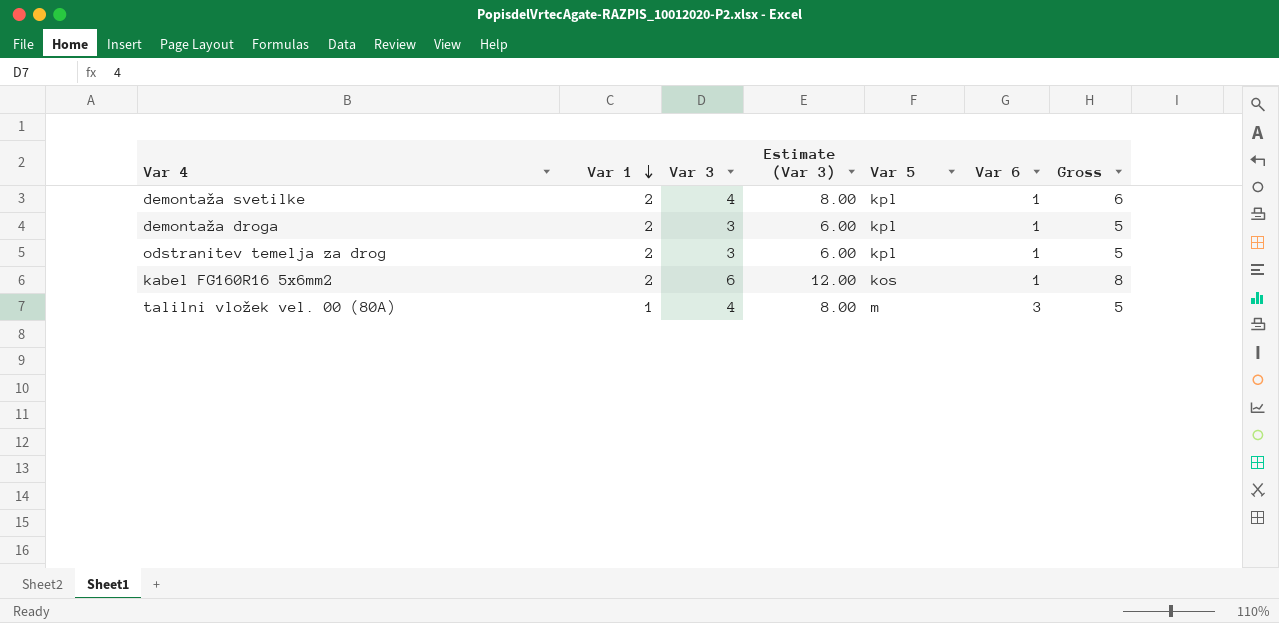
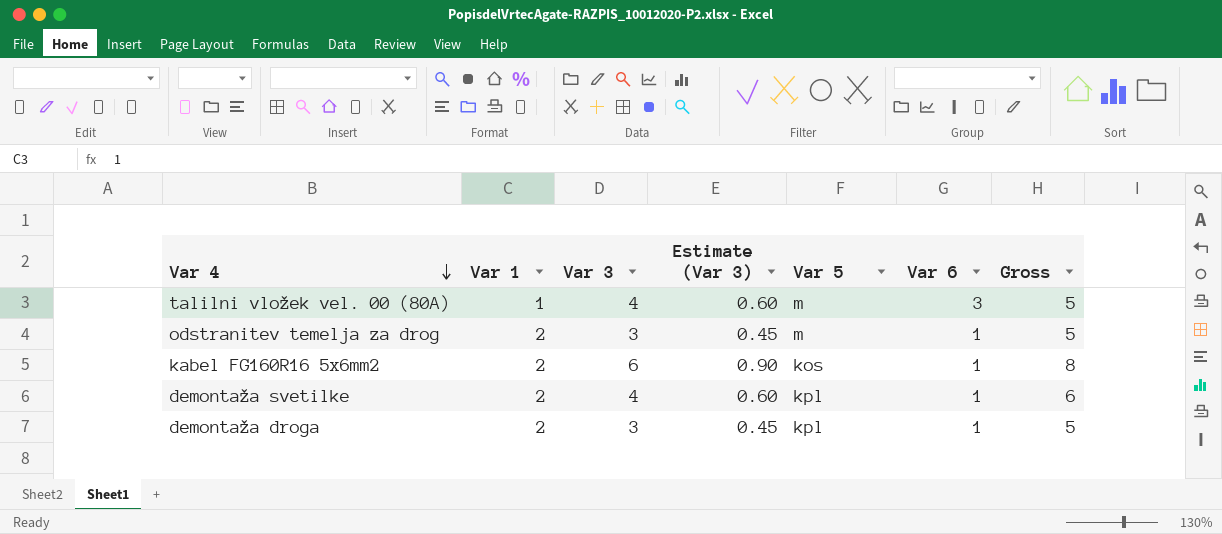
row order: Var 1 descending -> Var 4 descending
column Estimate (Var 3) | formula: [Var 3] * 2 -> [Var 3] * 0.15
odstranitev temelja za drog | Var 5: kpl -> m

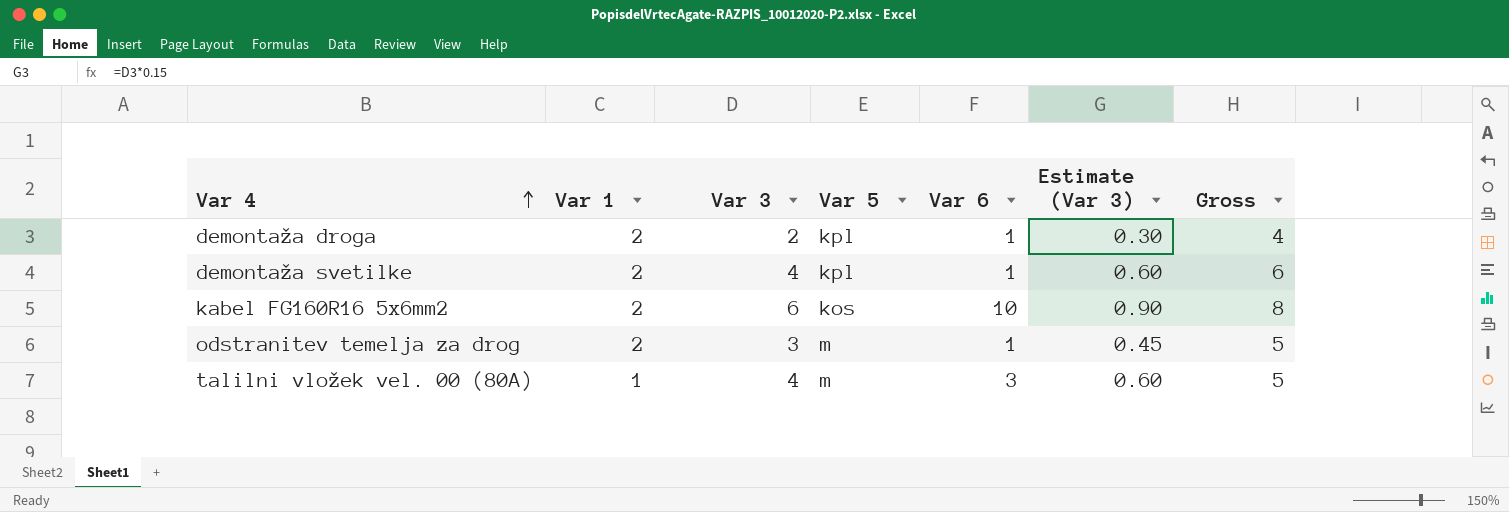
row order: Var 4 descending -> Var 4 ascending
column Estimate (Var 3) | position: 4 -> 6
demontaža droga | Var 3: 3 -> 2
demontaža droga | Estimate (Var 3): 0.45 -> 0.30
demontaža droga | Gross: 5 -> 4
kabel FG160R16 5x6mm2 | Var 6: 1 -> 10

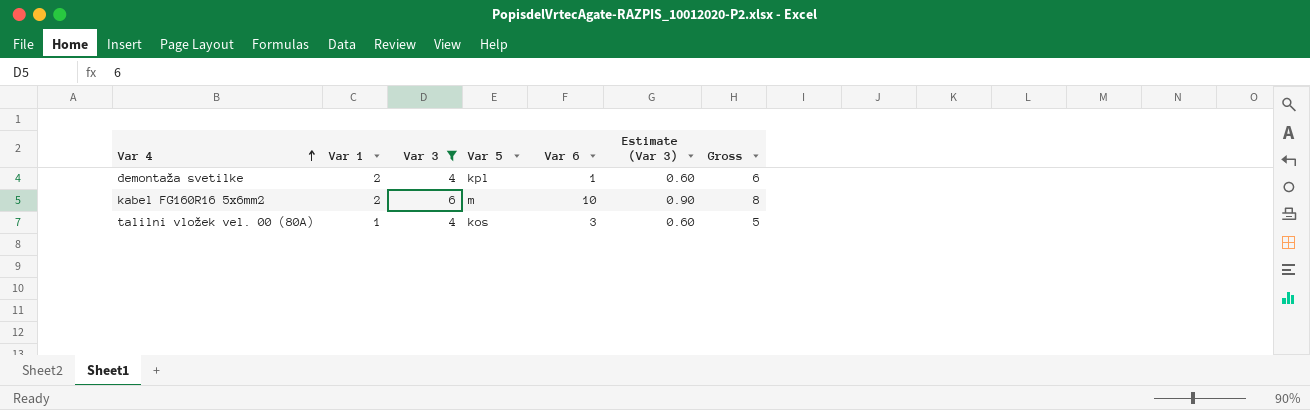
filter: none -> Var 3 >= 4
kabel FG160R16 5x6mm2 | Var 5: kos -> m
talilni vložek vel. 00 (80A) | Var 5: m -> kos

